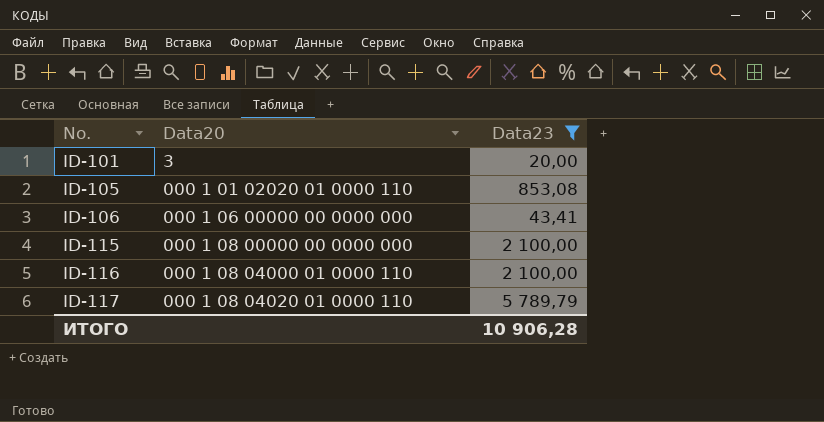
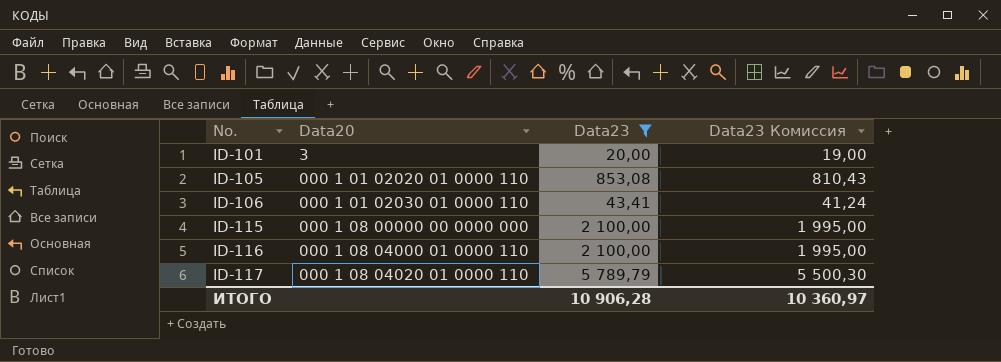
column Data23 Комиссия | formula: none -> [Data23] * 0,95
ID-106 | Data20: 000 1 06 00000 00 0000 000 -> 000 1 01 02030 01 0000 110

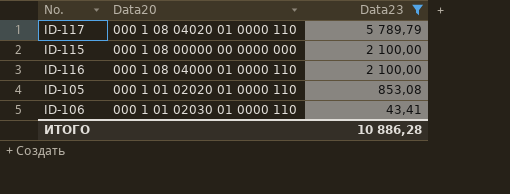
row order: No. ascending -> Data23 descending
column Data23 Комиссия | formula: [Data23] * 0,95 -> none
row ID-101: 3 | 20,00 | 19,00 -> none
ИТОГО | Data23: 10 906,28 -> 10 886,28

